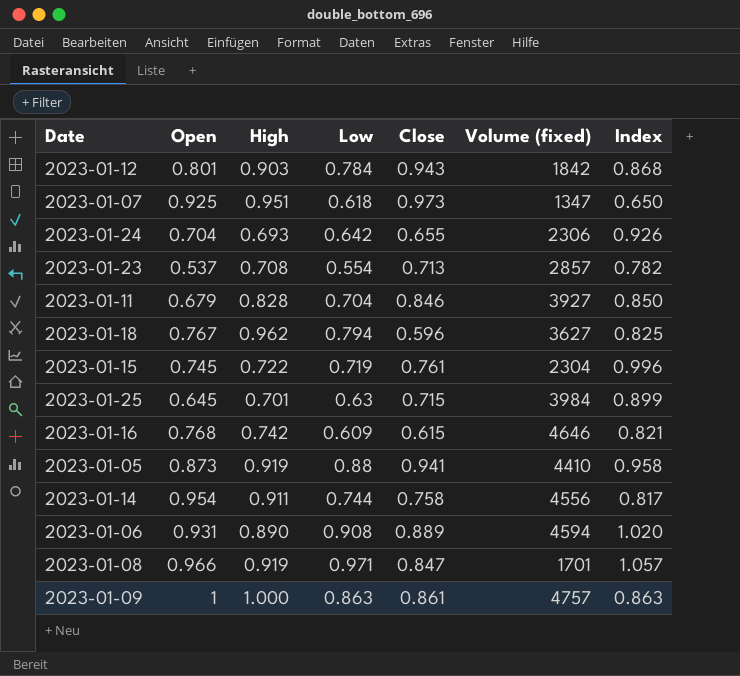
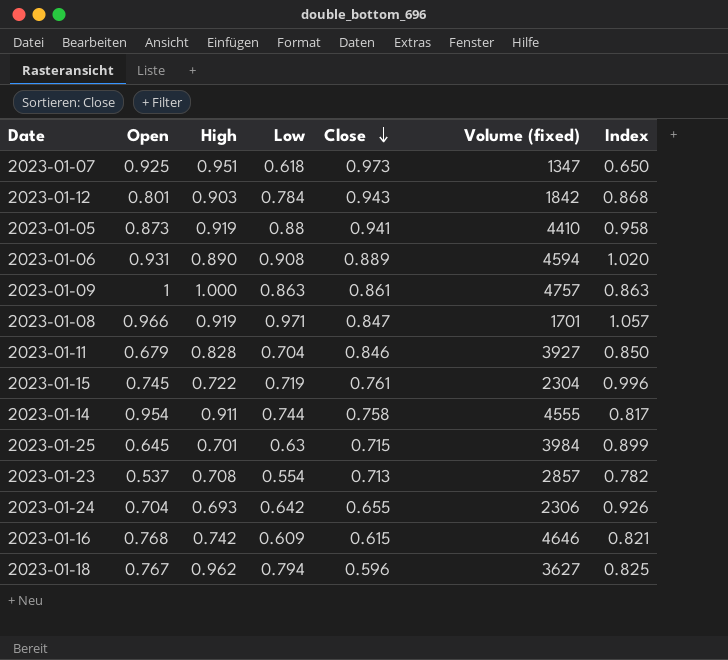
row order: none -> Close descending
2023-01-14 | Volume (fixed): 4556 -> 4555

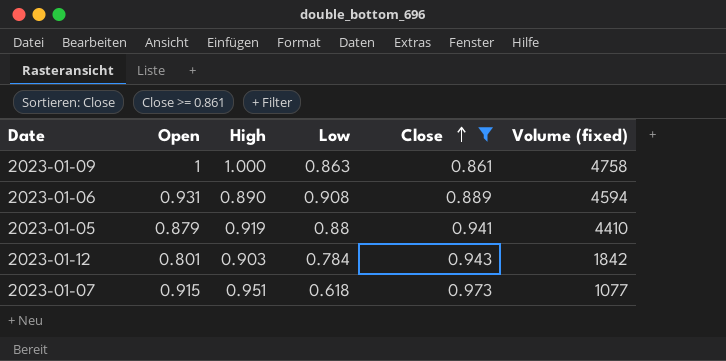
filter: none -> Close >= 0.861
row order: Close descending -> Close ascending
column Index | formula: [Low] / [High] -> none
2023-01-09 | Volume (fixed): 4757 -> 4758
2023-01-05 | Open: 0.873 -> 0.879
2023-01-07 | Open: 0.925 -> 0.915
2023-01-07 | Volume (fixed): 1347 -> 1077

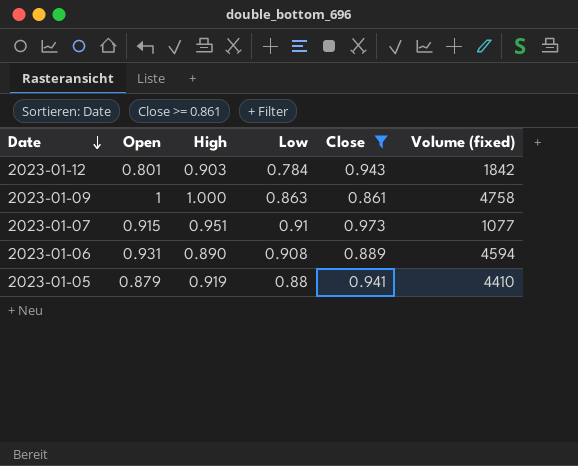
row order: Close ascending -> Date descending
2023-01-07 | Low: 0.618 -> 0.91

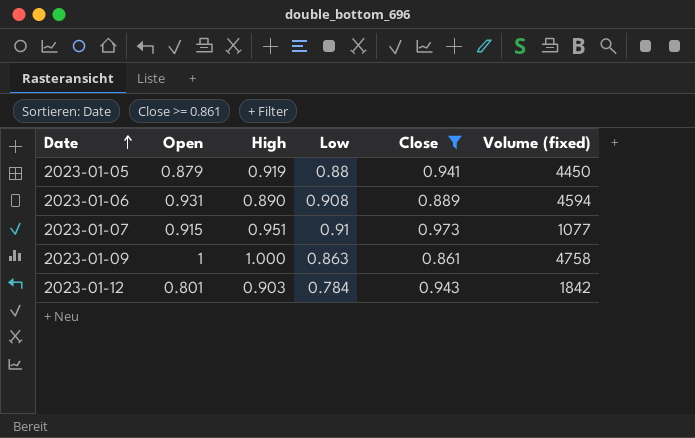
row order: Date descending -> Date ascending
2023-01-05 | Volume (fixed): 4410 -> 4450

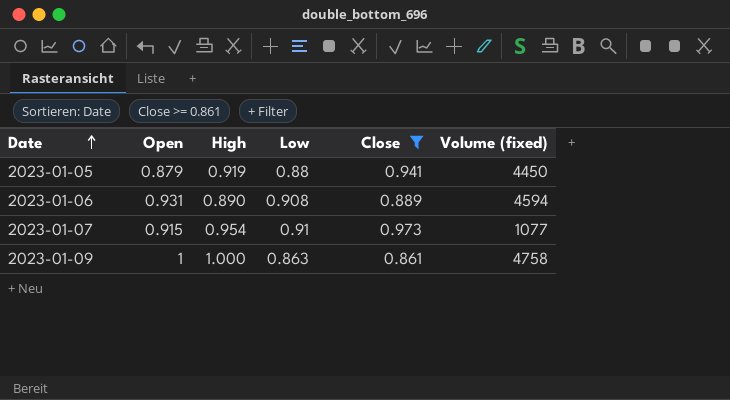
row 2023-01-12: 0.801 | 0.903 | 0.784 | 0.943 | 1842 -> none
2023-01-07 | High: 0.951 -> 0.954

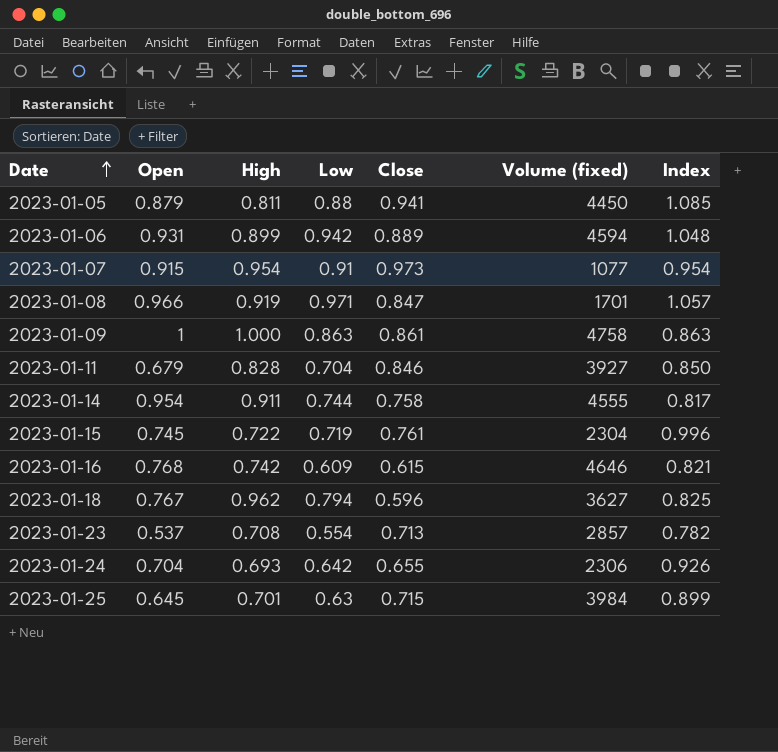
filter: Close >= 0.861 -> none
column Index | formula: none -> [Low] / [High]
2023-01-05 | High: 0.919 -> 0.811
2023-01-06 | High: 0.890 -> 0.899
2023-01-06 | Low: 0.908 -> 0.942

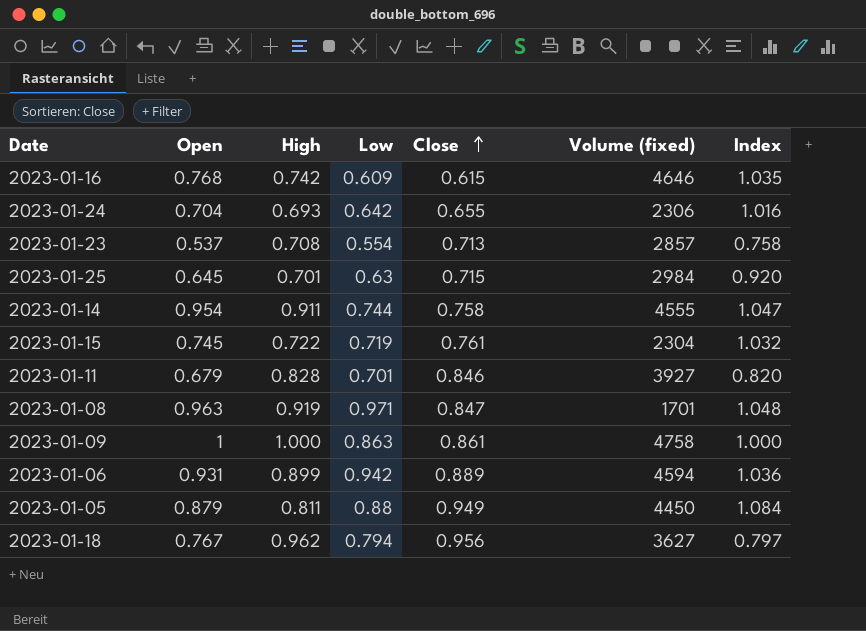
row order: Date ascending -> Close ascending
column Index | formula: [Low] / [High] -> [Open] / [High]
row 2023-01-07: 0.915 | 0.954 | 0.91 | 0.973 | 1077 | 0.954 -> none
2023-01-25 | Volume (fixed): 3984 -> 2984
2023-01-11 | Low: 0.704 -> 0.701
2023-01-08 | Open: 0.966 -> 0.963
2023-01-05 | Close: 0.941 -> 0.949
2023-01-18 | Close: 0.596 -> 0.956

